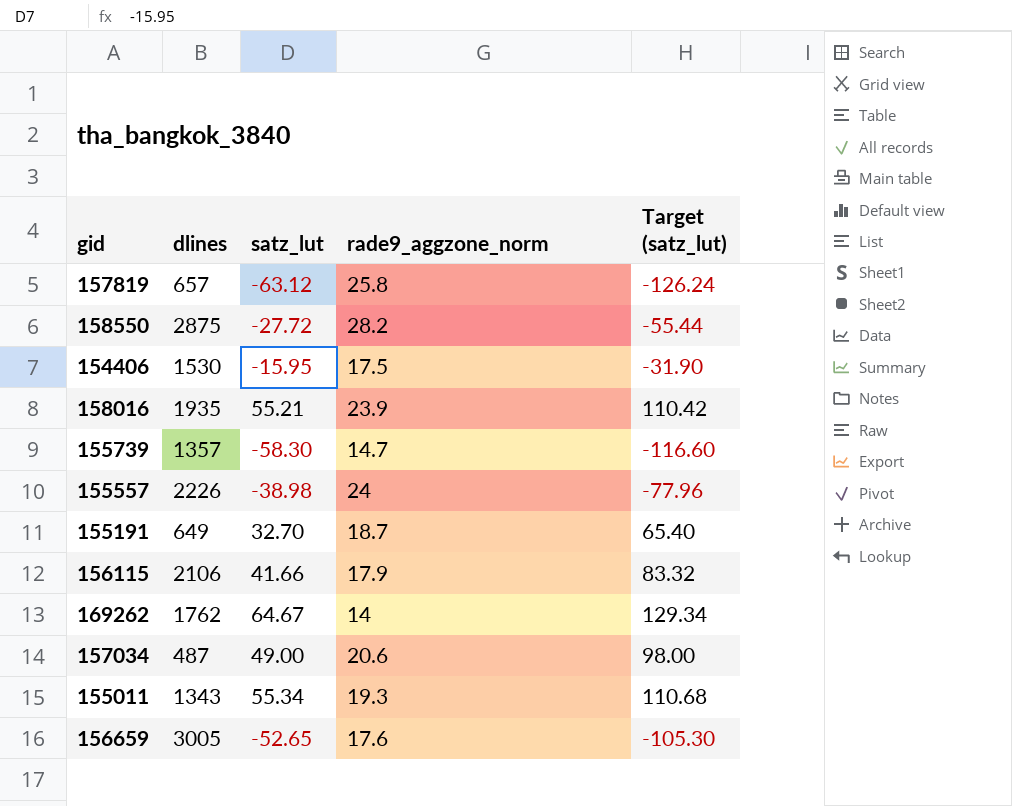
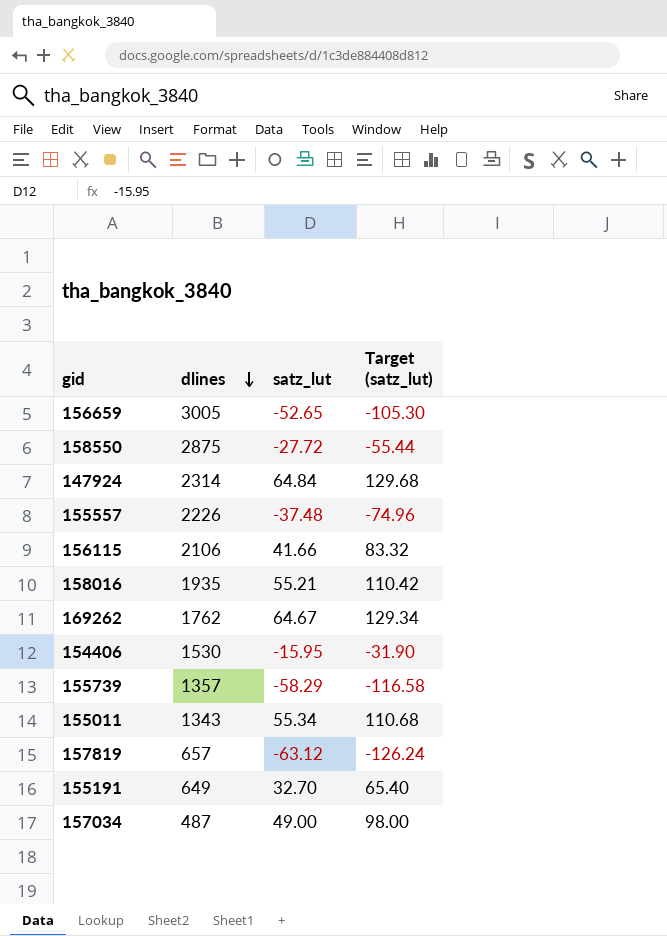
row order: none -> dlines descending
column rade9_aggzone_norm | position: 4 -> none
row 147924: none -> 2314 | 64.84 | 129.68
155557 | satz_lut: -38.98 -> -37.48
155557 | Target (satz_lut): -77.96 -> -74.96
155739 | satz_lut: -58.30 -> -58.29
155739 | Target (satz_lut): -116.60 -> -116.58

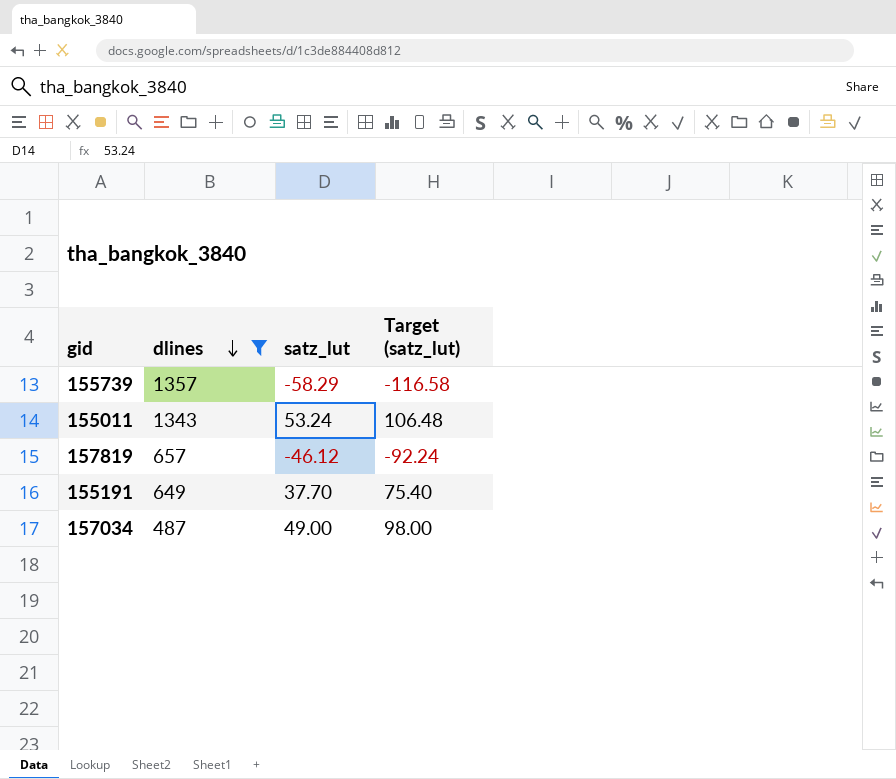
filter: none -> dlines <= 1357
155011 | satz_lut: 55.34 -> 53.24
155011 | Target (satz_lut): 110.68 -> 106.48
157819 | satz_lut: -63.12 -> -46.12
157819 | Target (satz_lut): -126.24 -> -92.24
155191 | satz_lut: 32.70 -> 37.70
155191 | Target (satz_lut): 65.40 -> 75.40

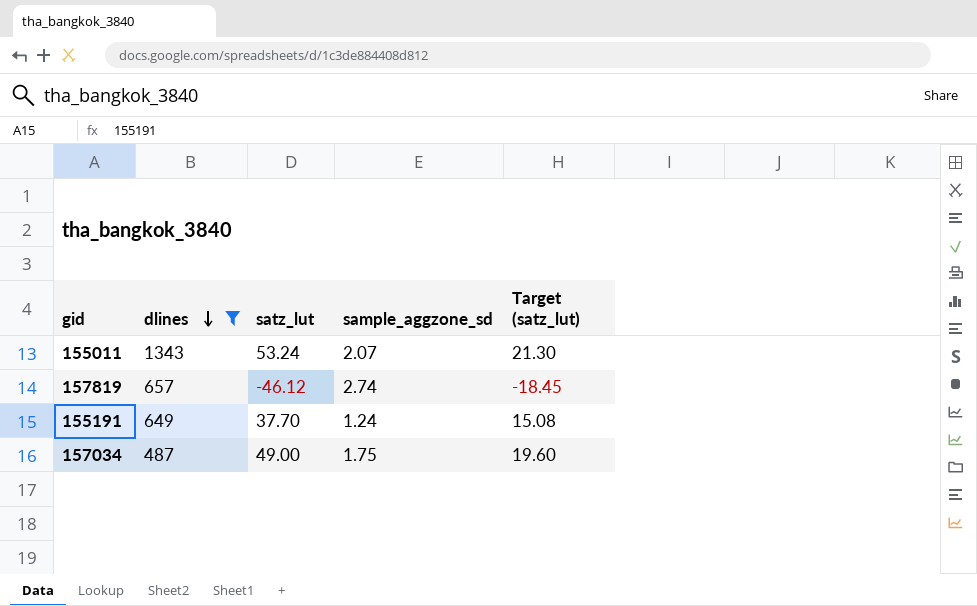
column sample_aggzone_sd | position: none -> 4
column Target (satz_lut) | formula: [satz_lut] * 2 -> [satz_lut] * 0.4
row 155739: 1357 | -58.29 | -116.58 -> none

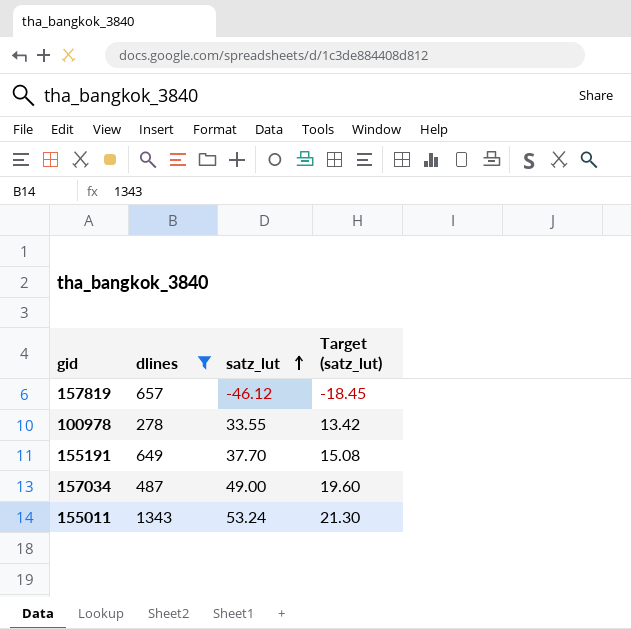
row order: dlines descending -> satz_lut ascending
column sample_aggzone_sd | position: 4 -> none
row 100978: none -> 278 | 33.55 | 13.42

